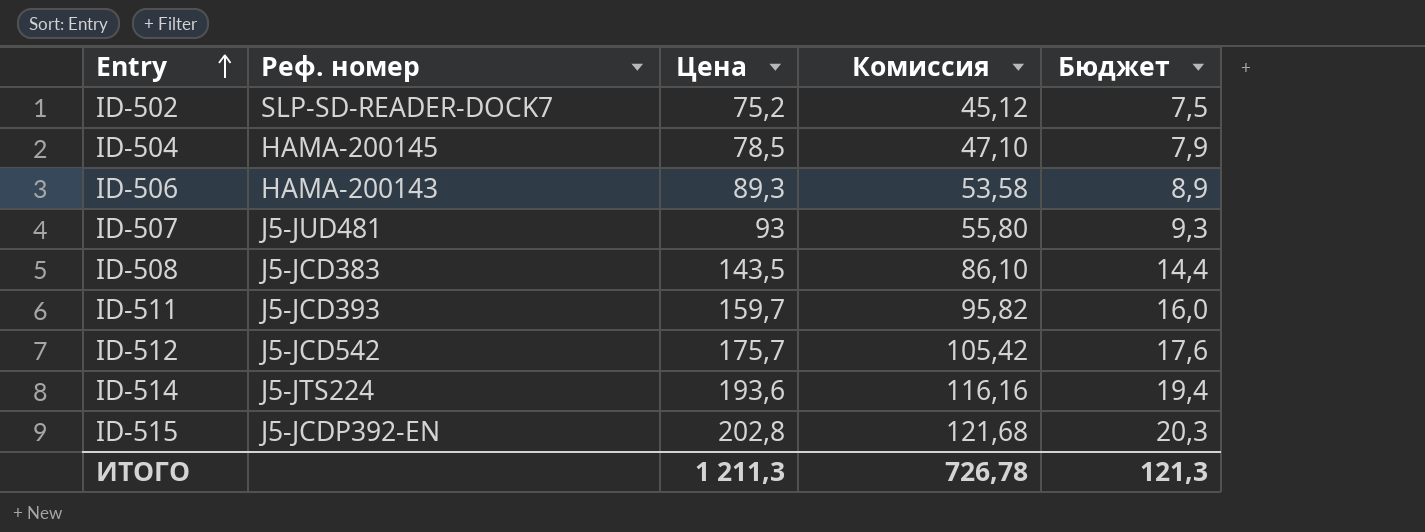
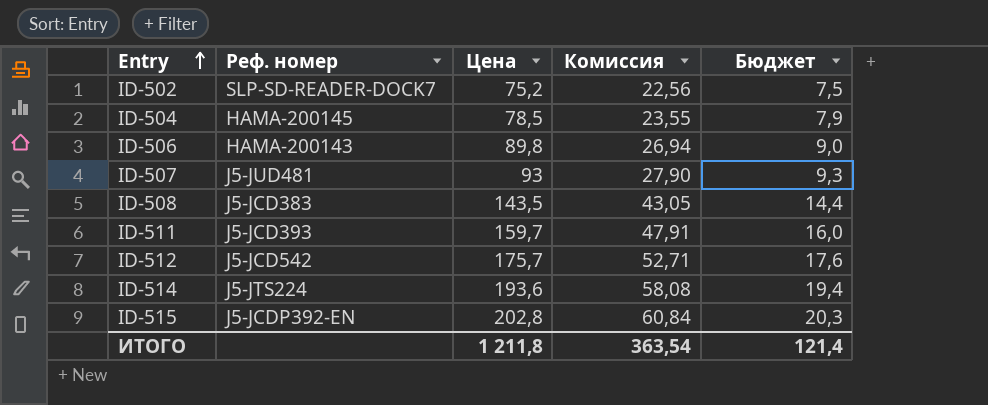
column Комиссия | formula: [Цена] * 0,6 -> [Цена] * 0,3
ID-506 | Цена: 89,3 -> 89,8
ID-506 | Бюджет: 8,9 -> 9,0
ИТОГО | Цена: 1 211,3 -> 1 211,8
ИТОГО | Комиссия: 726,78 -> 363,54
ИТОГО | Бюджет: 121,3 -> 121,4

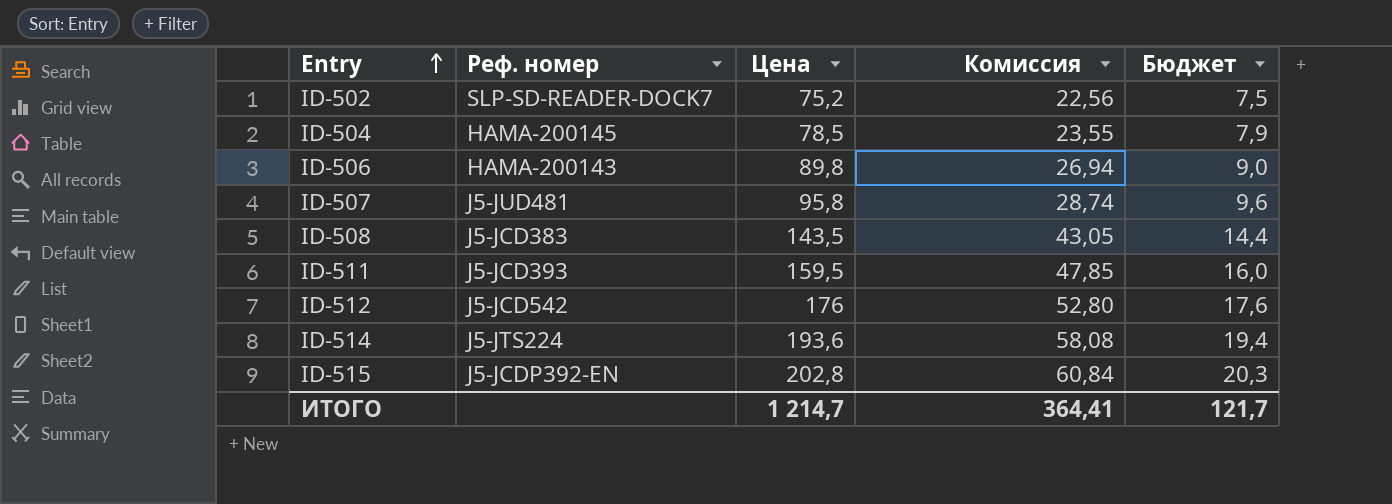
ID-507 | Цена: 93 -> 95,8
ID-507 | Комиссия: 27,90 -> 28,74
ID-507 | Бюджет: 9,3 -> 9,6
ID-511 | Цена: 159,7 -> 159,5
ID-511 | Комиссия: 47,91 -> 47,85
ID-512 | Цена: 175,7 -> 176
ID-512 | Комиссия: 52,71 -> 52,80
ИТОГО | Цена: 1 211,8 -> 1 214,7
ИТОГО | Комиссия: 363,54 -> 364,41
ИТОГО | Бюджет: 121,4 -> 121,7

